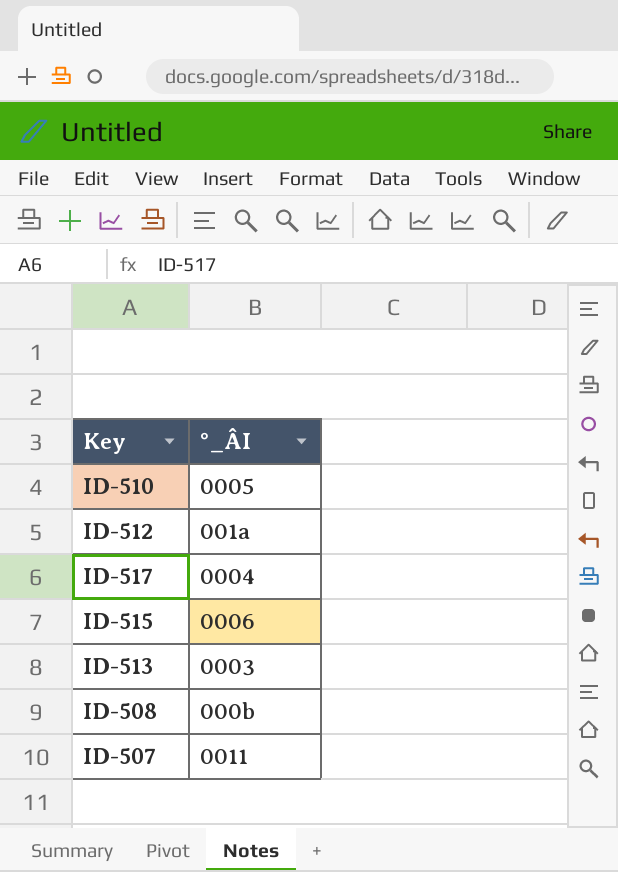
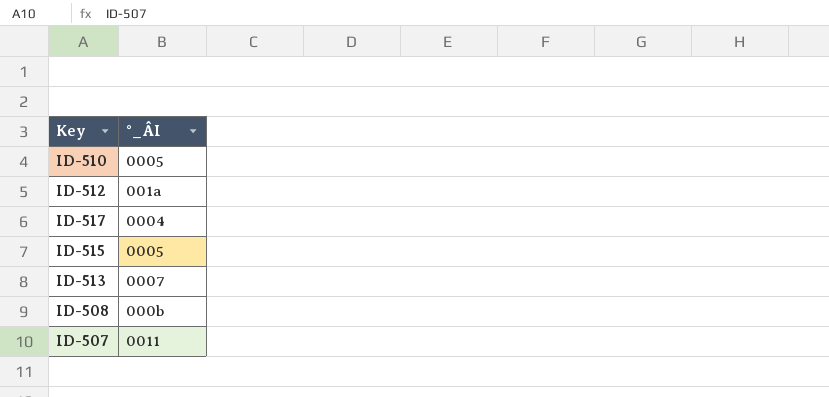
ID-515 | °_ÂI: 0006 -> 0005
ID-513 | °_ÂI: 0003 -> 0007

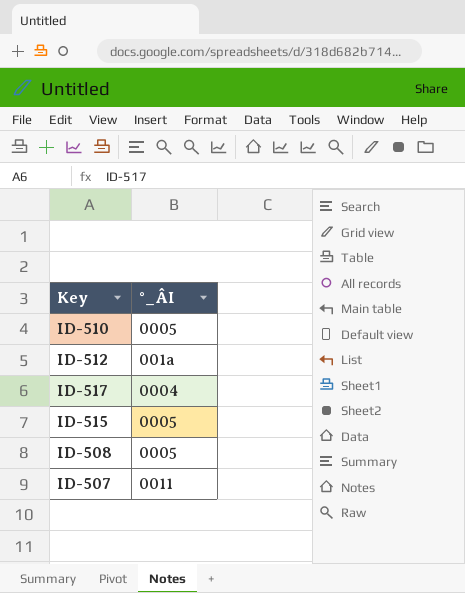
row ID-513: 0007 -> none
ID-508 | °_ÂI: 000b -> 0005

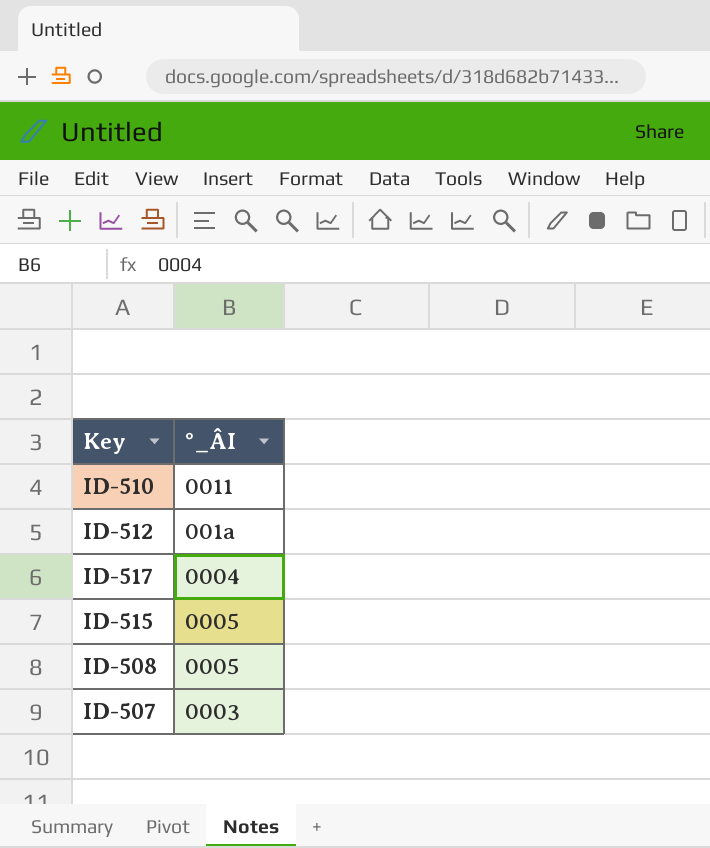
ID-510 | °_ÂI: 0005 -> 0011
ID-507 | °_ÂI: 0011 -> 0003

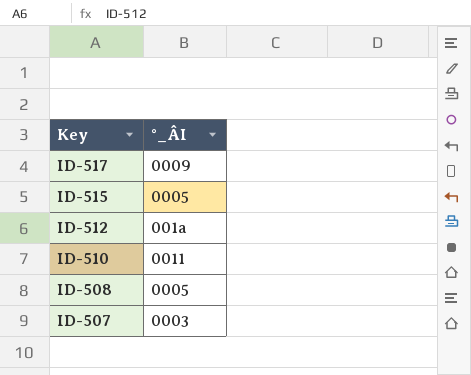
row order: none -> Key descending
ID-517 | °_ÂI: 0004 -> 0009

